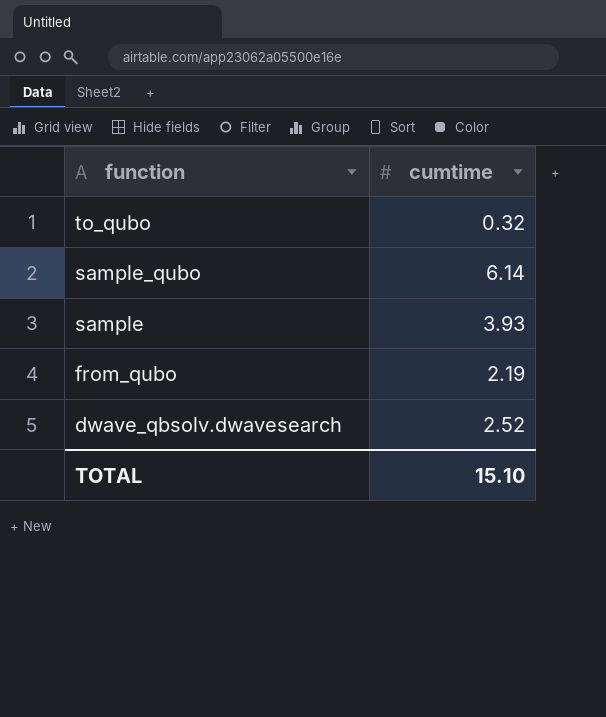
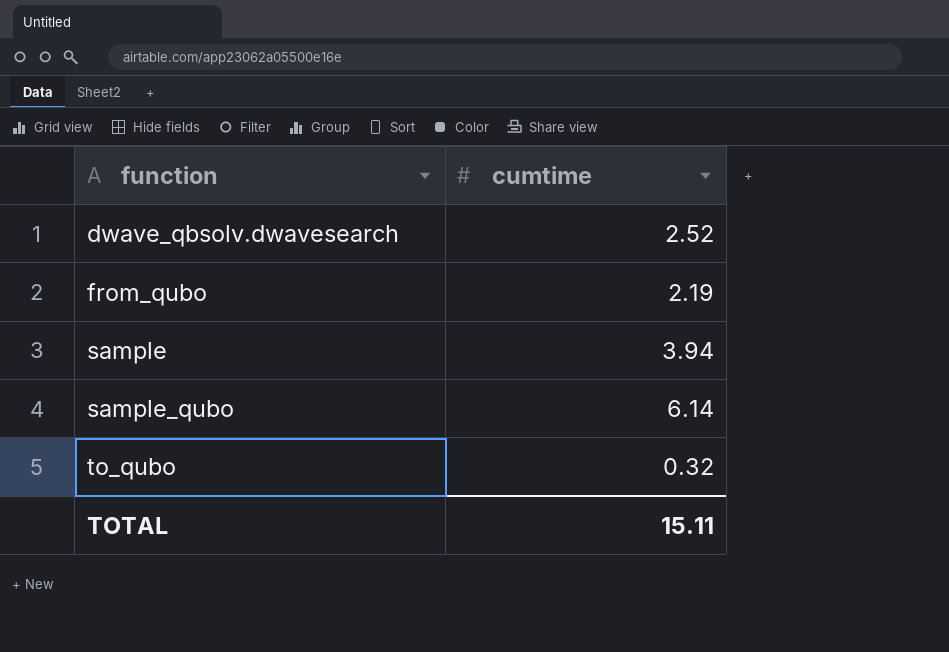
row order: function descending -> function ascending
sample | cumtime: 3.93 -> 3.94
TOTAL | cumtime: 15.10 -> 15.11

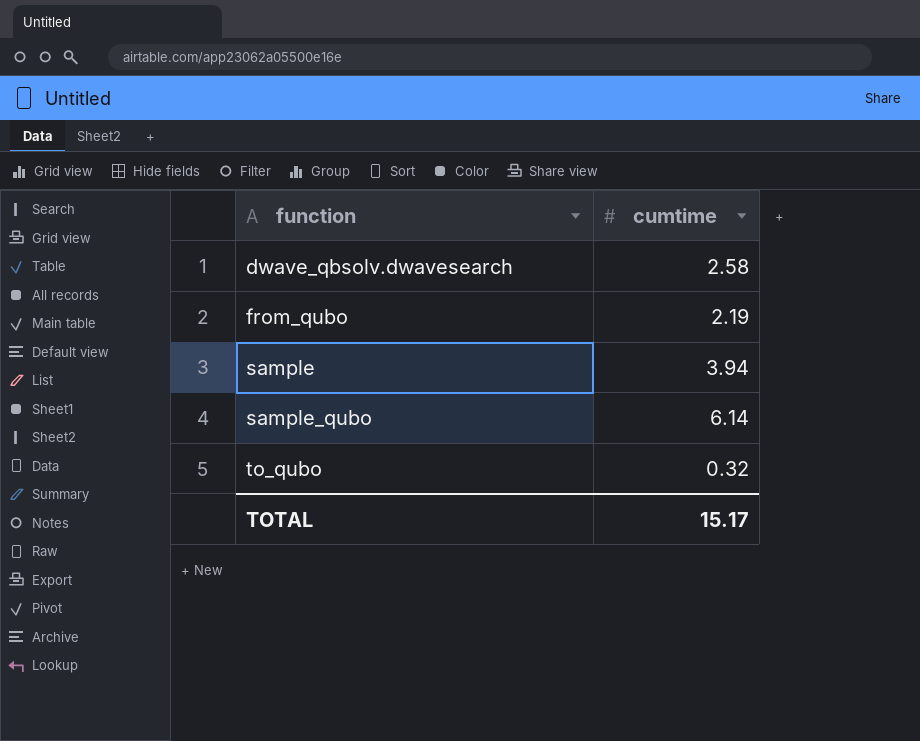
dwave_qbsolv.dwavesearch | cumtime: 2.52 -> 2.58
TOTAL | cumtime: 15.11 -> 15.17

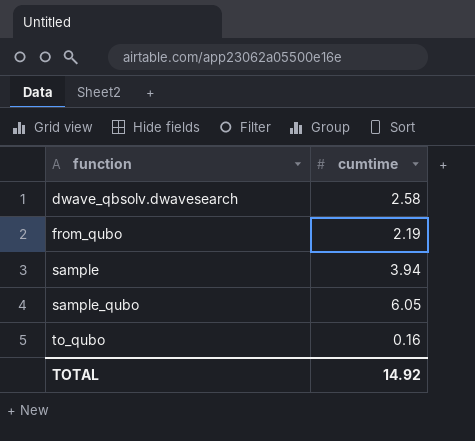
sample_qubo | cumtime: 6.14 -> 6.05
to_qubo | cumtime: 0.32 -> 0.16
TOTAL | cumtime: 15.17 -> 14.92

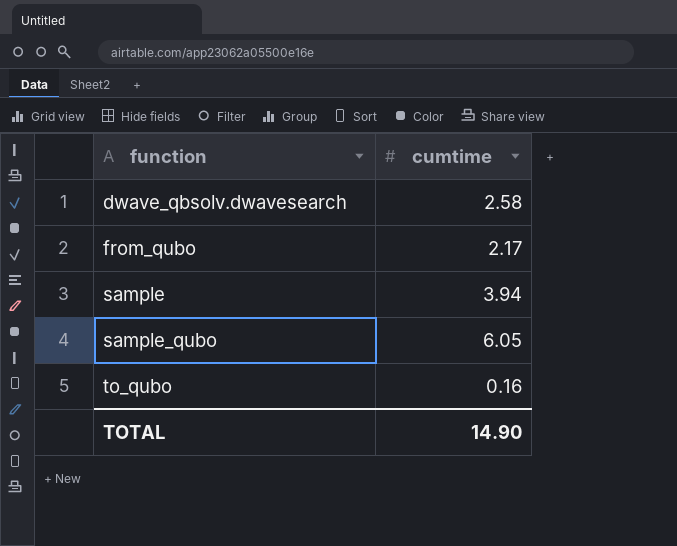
from_qubo | cumtime: 2.19 -> 2.17
TOTAL | cumtime: 14.92 -> 14.90

